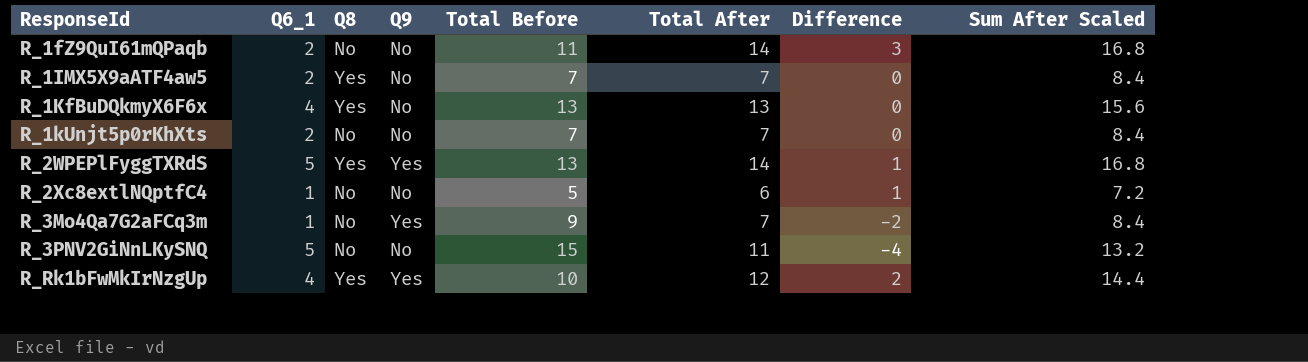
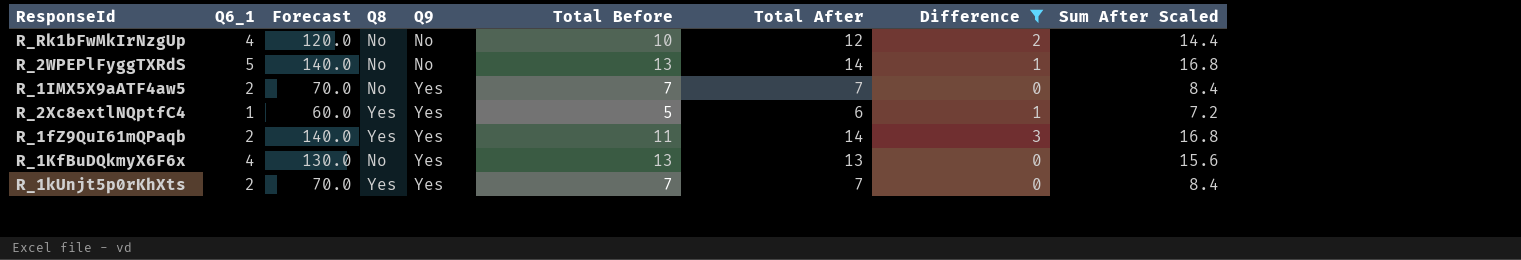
filter: none -> Difference >= 0
row order: ResponseId ascending -> Q9 ascending
column Forecast | formula: none -> [Total After] * 10
R_Rk1bFwMkIrNzgUp | Q8: Yes -> No
R_Rk1bFwMkIrNzgUp | Q9: Yes -> No
R_2WPEPlFyggTXRdS | Q8: Yes -> No
R_2WPEPlFyggTXRdS | Q9: Yes -> No
R_1IMX5X9aATF4aw5 | Q8: Yes -> No
R_1IMX5X9aATF4aw5 | Q9: No -> Yes
R_2Xc8extlNQptfC4 | Q8: No -> Yes
R_2Xc8extlNQptfC4 | Q9: No -> Yes
R_1fZ9QuI61mQPaqb | Q8: No -> Yes
R_1fZ9QuI61mQPaqb | Q9: No -> Yes
R_1KfBuDQkmyX6F6x | Q8: Yes -> No
R_1KfBuDQkmyX6F6x | Q9: No -> Yes
R_1kUnjt5p0rKhXts | Q8: No -> Yes
R_1kUnjt5p0rKhXts | Q9: No -> Yes

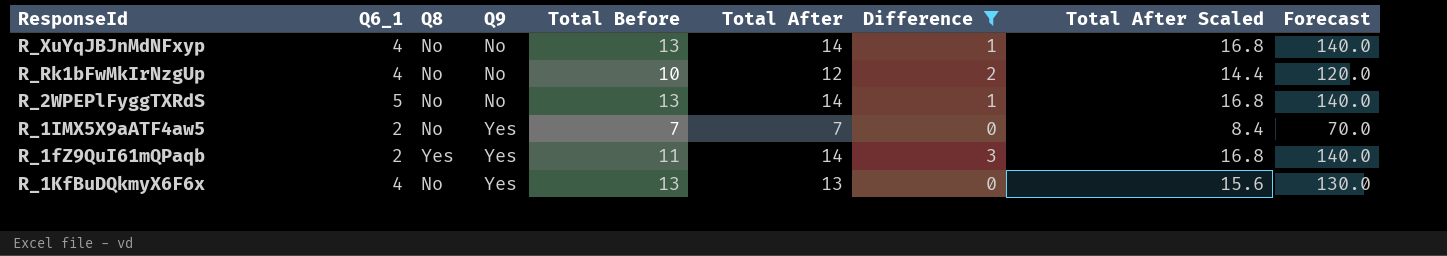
column name: Sum After Scaled -> Total After Scaled
column Forecast | position: 3 -> 9
row R_2Xc8extlNQptfC4: 1 | 60.0 | Yes | Yes | 5 | 6 | 1 | 7.2 -> none
row R_1kUnjt5p0rKhXts: 2 | 70.0 | Yes | Yes | 7 | 7 | 0 | 8.4 -> none
row R_XuYqJBJnMdNFxyp: none -> 4 | No | No | 13 | 14 | 1 | 16.8 | 140.0

